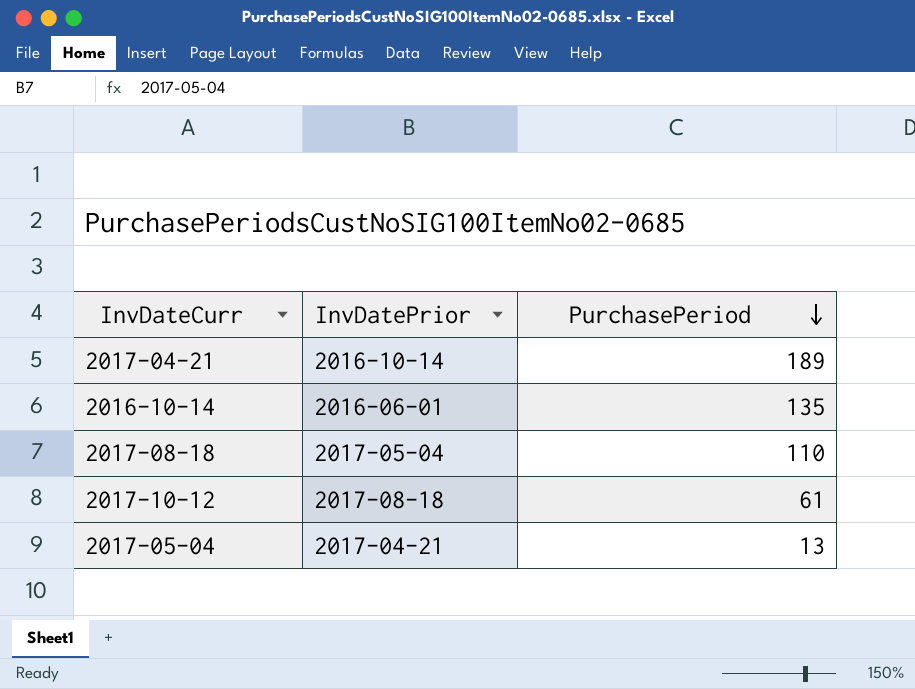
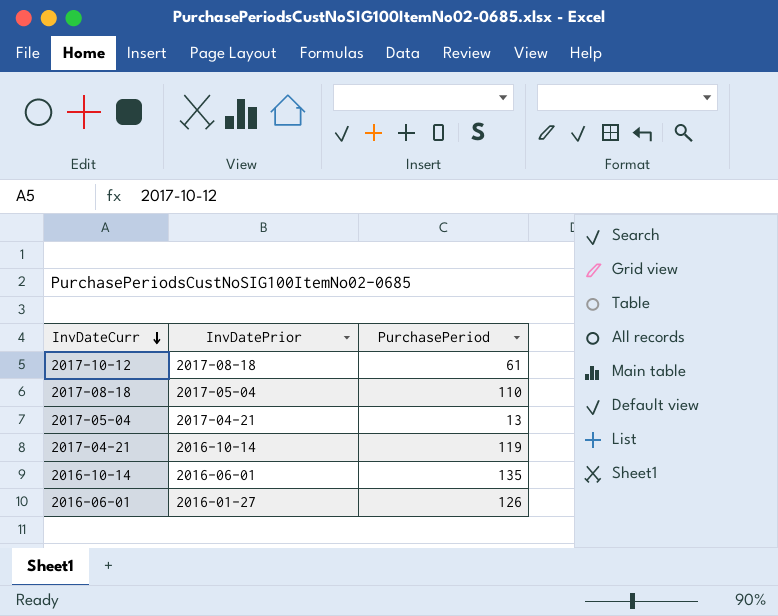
row order: PurchasePeriod descending -> InvDateCurr descending
2017-04-21 | PurchasePeriod: 189 -> 119
row 2016-06-01: none -> 2016-01-27 | 126

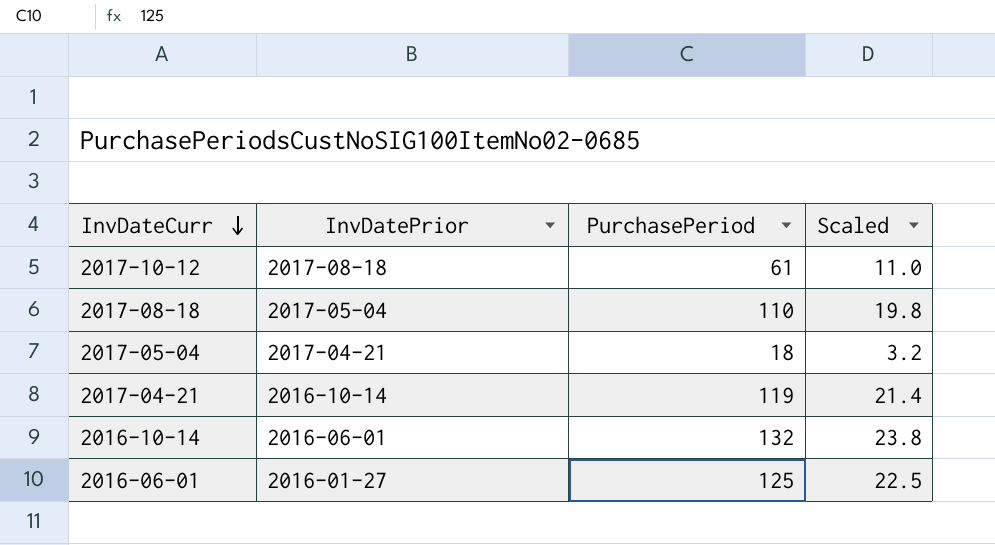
column Scaled | formula: none -> [PurchasePeriod] * 0.18
2017-05-04 | PurchasePeriod: 13 -> 18
2016-10-14 | PurchasePeriod: 135 -> 132
2016-06-01 | PurchasePeriod: 126 -> 125

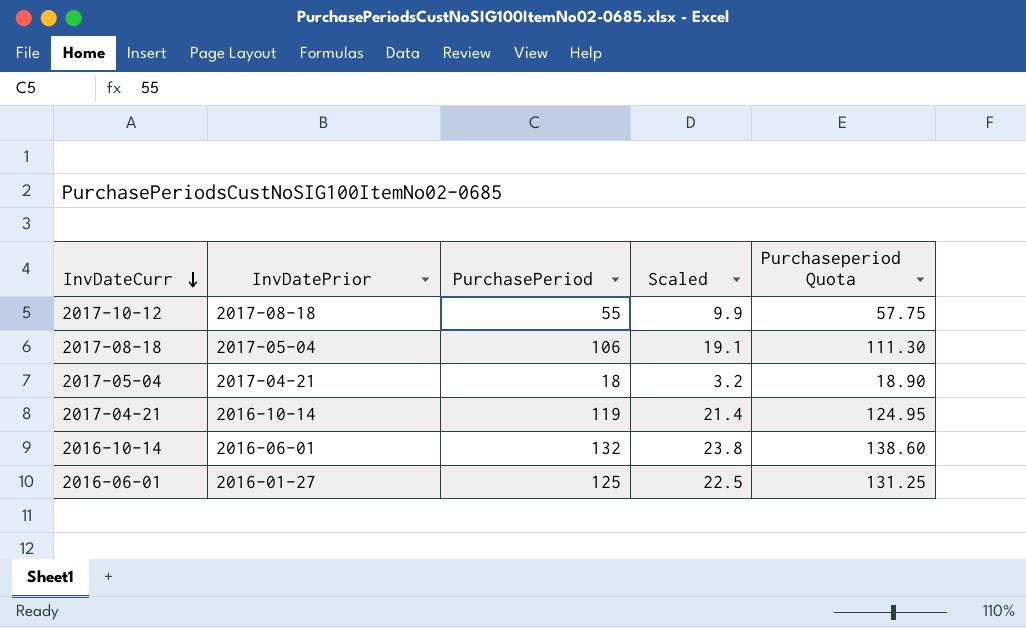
column Purchaseperiod Quota | formula: none -> [PurchasePeriod] * 1.05
2017-10-12 | PurchasePeriod: 61 -> 55
2017-10-12 | Scaled: 11.0 -> 9.9
2017-08-18 | PurchasePeriod: 110 -> 106
2017-08-18 | Scaled: 19.8 -> 19.1

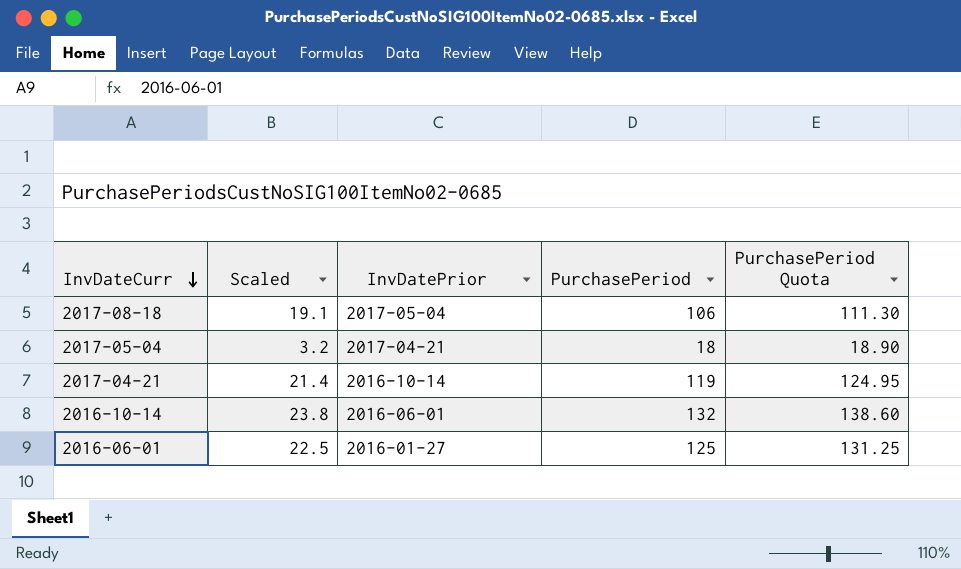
column Scaled | position: 4 -> 2
column name: Purchaseperiod Quota -> PurchasePeriod Quota
row 2017-10-12: 2017-08-18 | 55 | 9.9 | 57.75 -> none

